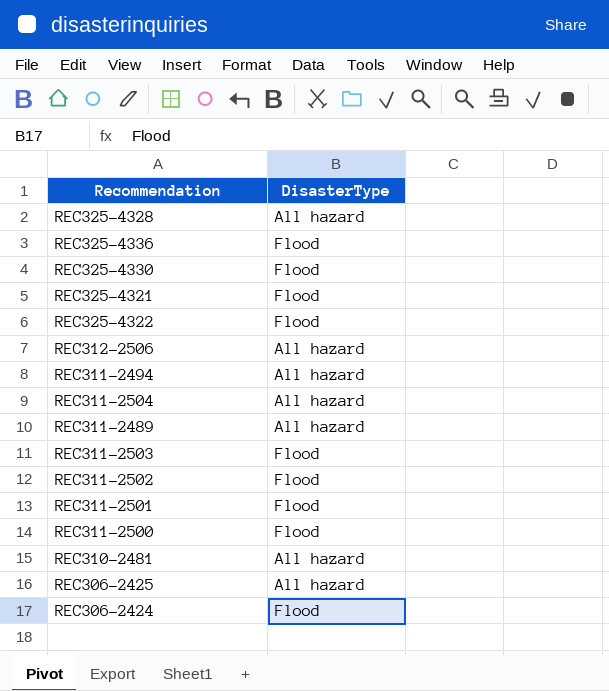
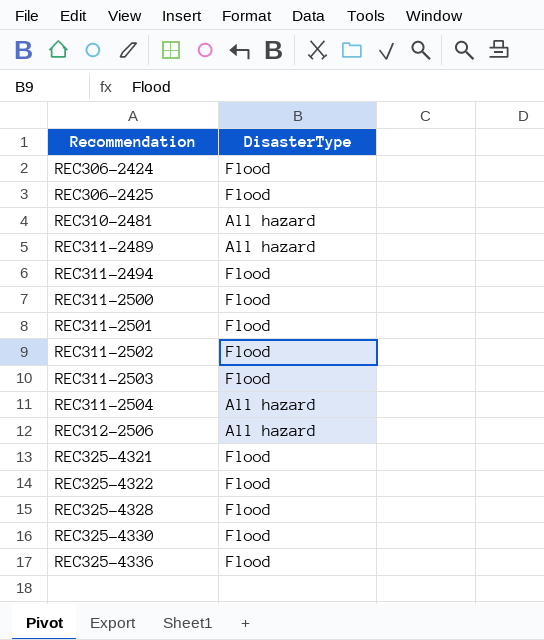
row order: none -> Recommendation ascending
REC306-2425 | DisasterType: All hazard -> Flood
REC311-2494 | DisasterType: All hazard -> Flood
REC325-4328 | DisasterType: All hazard -> Flood

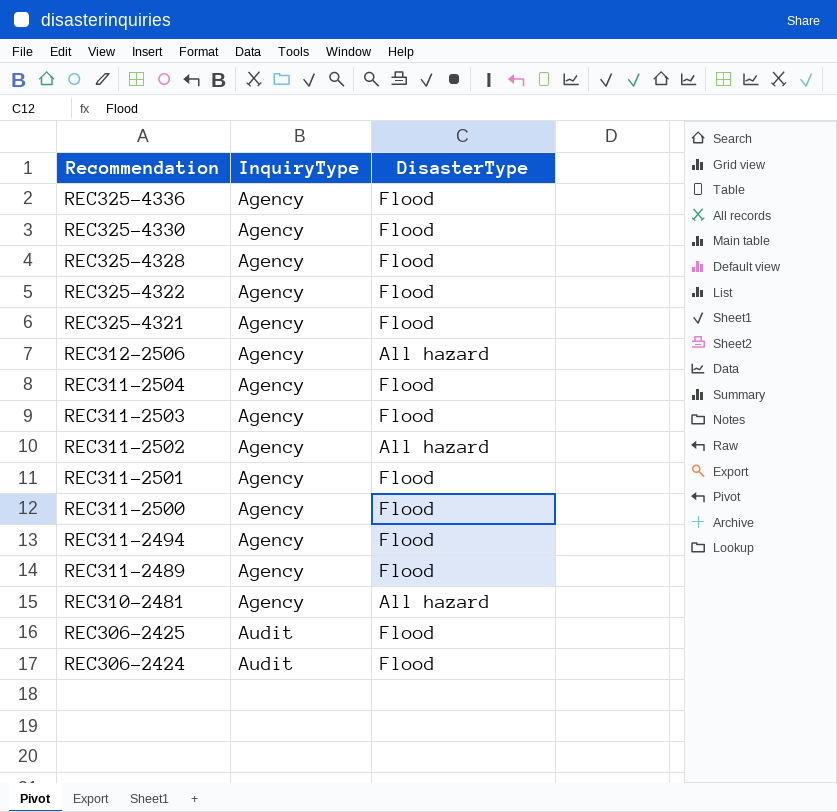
row order: Recommendation ascending -> Recommendation descending
column InquiryType | position: none -> 2
REC311-2504 | DisasterType: All hazard -> Flood
REC311-2502 | DisasterType: Flood -> All hazard
REC311-2489 | DisasterType: All hazard -> Flood

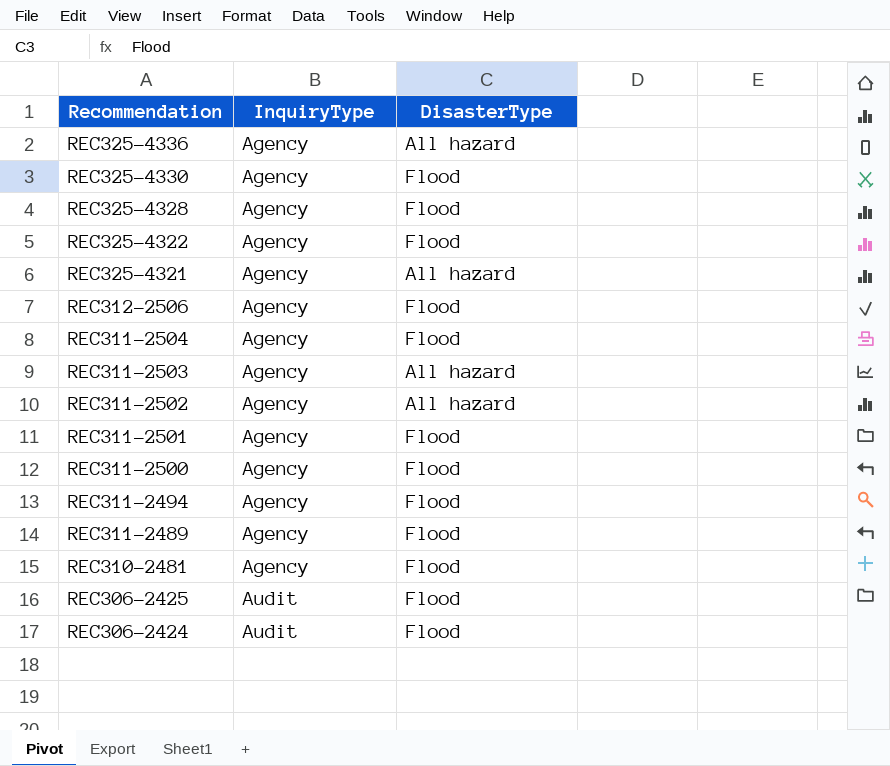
REC325-4336 | DisasterType: Flood -> All hazard
REC325-4321 | DisasterType: Flood -> All hazard
REC312-2506 | DisasterType: All hazard -> Flood
REC311-2503 | DisasterType: Flood -> All hazard
REC310-2481 | DisasterType: All hazard -> Flood

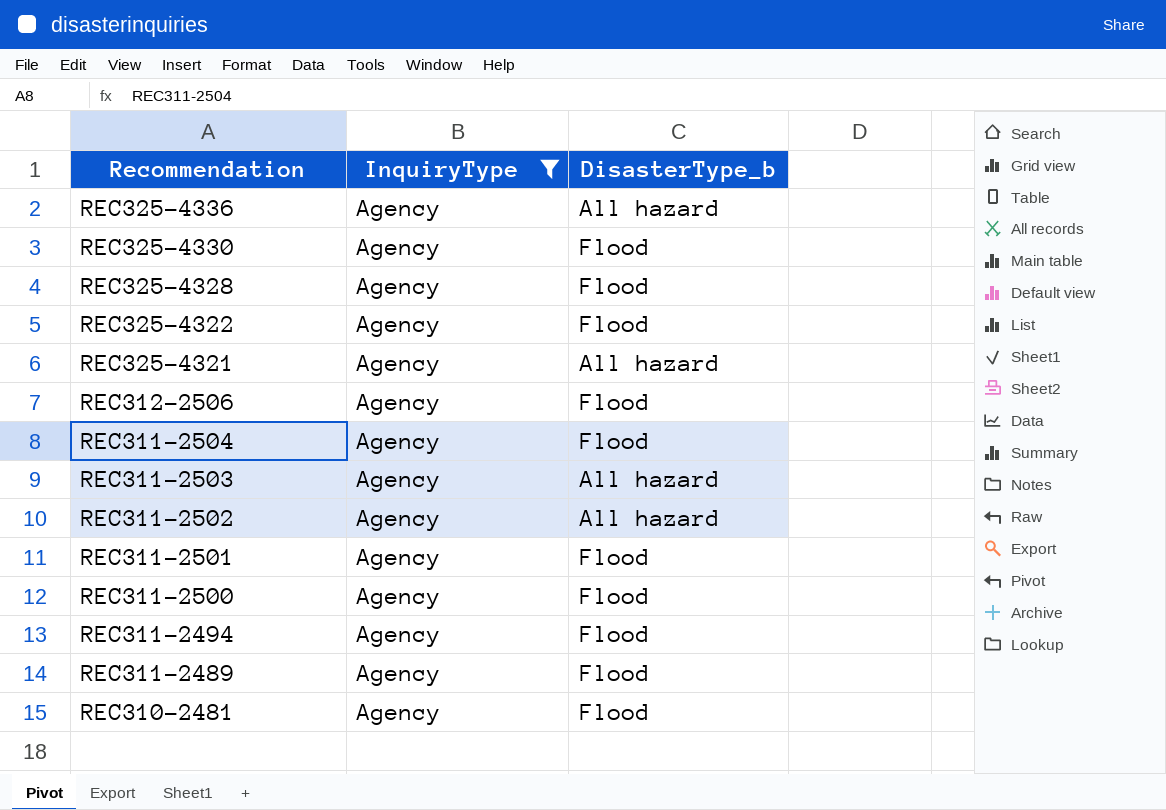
filter: none -> InquiryType = Agency
column name: DisasterType -> DisasterType_b

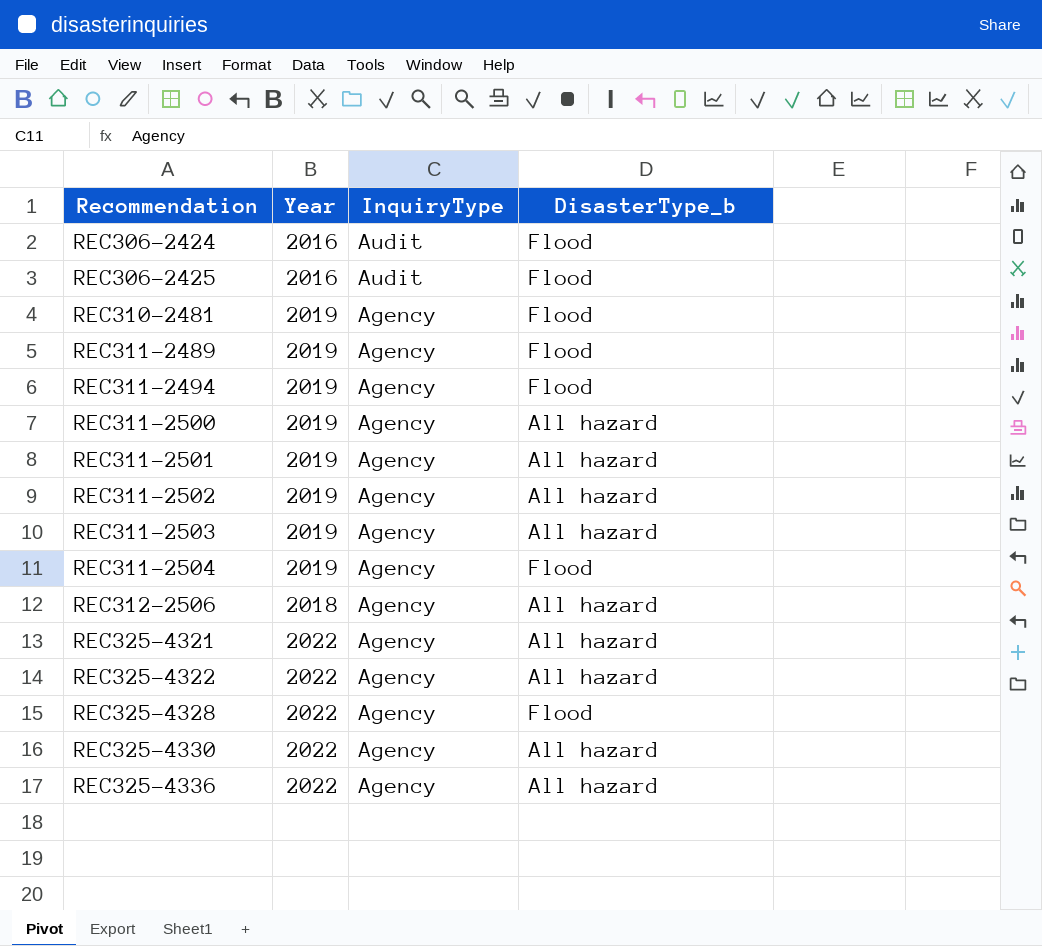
filter: InquiryType = Agency -> none
row order: Recommendation descending -> Recommendation ascending
column Year | position: none -> 2
REC311-2500 | DisasterType_b: Flood -> All hazard
REC311-2501 | DisasterType_b: Flood -> All hazard
REC312-2506 | DisasterType_b: Flood -> All hazard
REC325-4322 | DisasterType_b: Flood -> All hazard
REC325-4330 | DisasterType_b: Flood -> All hazard

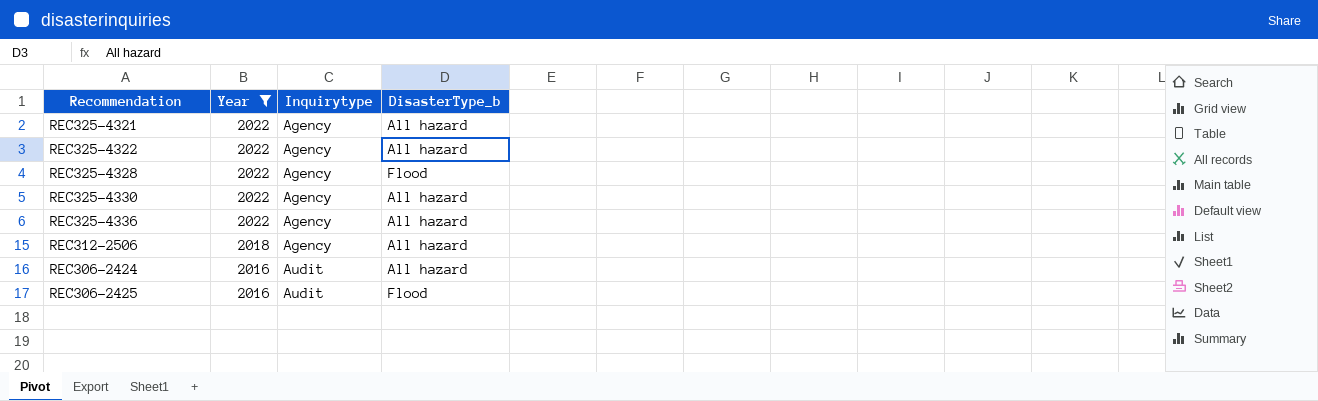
filter: none -> Year != 2019
row order: Recommendation ascending -> Year descending
column name: InquiryType -> Inquirytype
REC306-2424 | DisasterType_b: Flood -> All hazard

